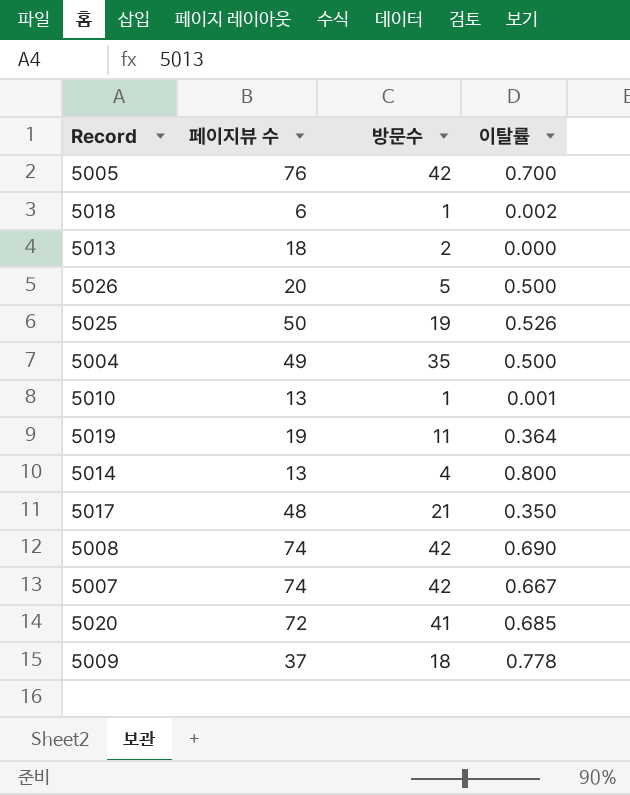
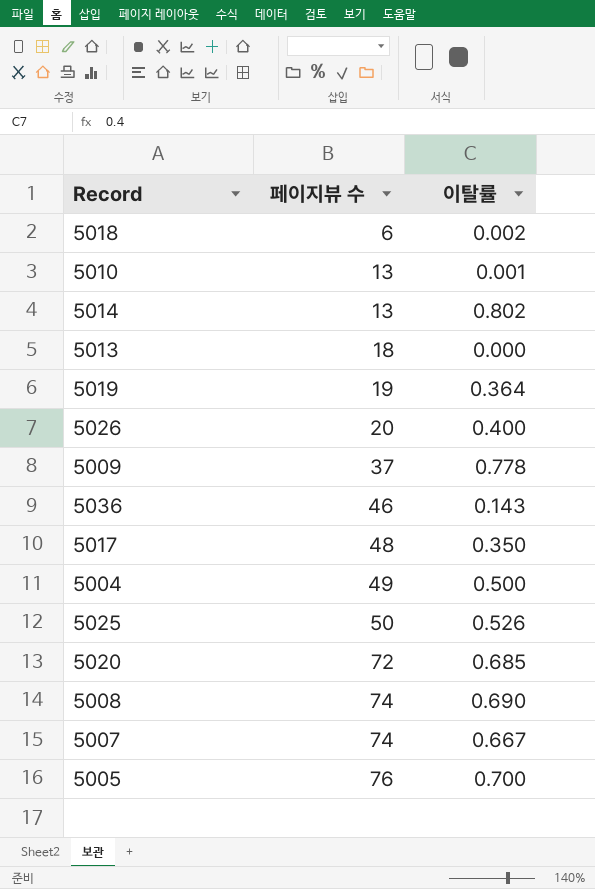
row order: none -> 페이지뷰 수 ascending
column 방문수 | position: 3 -> none
5014 | 이탈률: 0.800 -> 0.802
5026 | 이탈률: 0.500 -> 0.400
row 5036: none -> 46 | 0.143

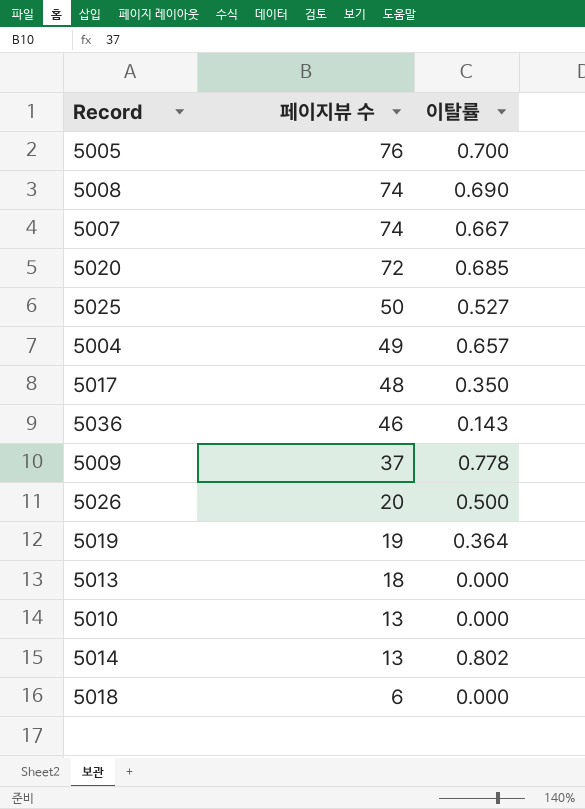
row order: 페이지뷰 수 ascending -> 페이지뷰 수 descending
5025 | 이탈률: 0.526 -> 0.527
5004 | 이탈률: 0.500 -> 0.657
5026 | 이탈률: 0.400 -> 0.500
5010 | 이탈률: 0.001 -> 0.000
5018 | 이탈률: 0.002 -> 0.000

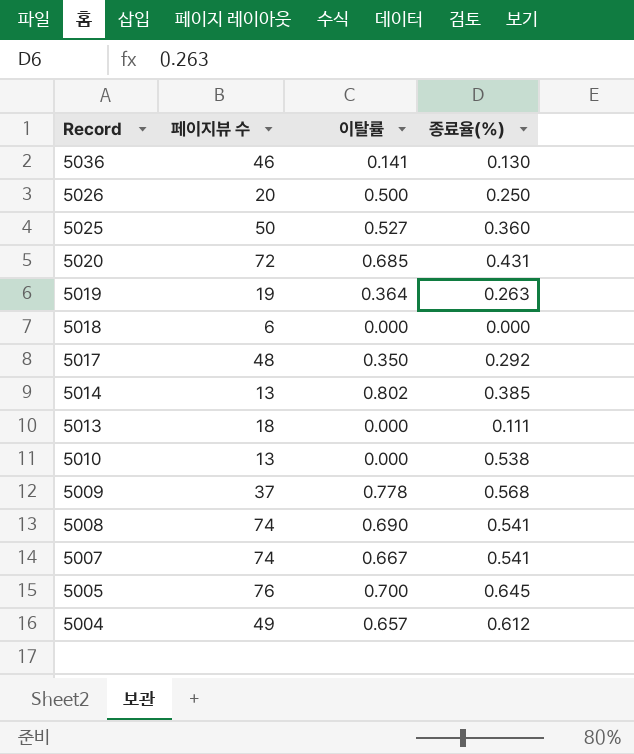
row order: 페이지뷰 수 descending -> Record descending
column 종료율(%) | position: none -> 4
5036 | 이탈률: 0.143 -> 0.141

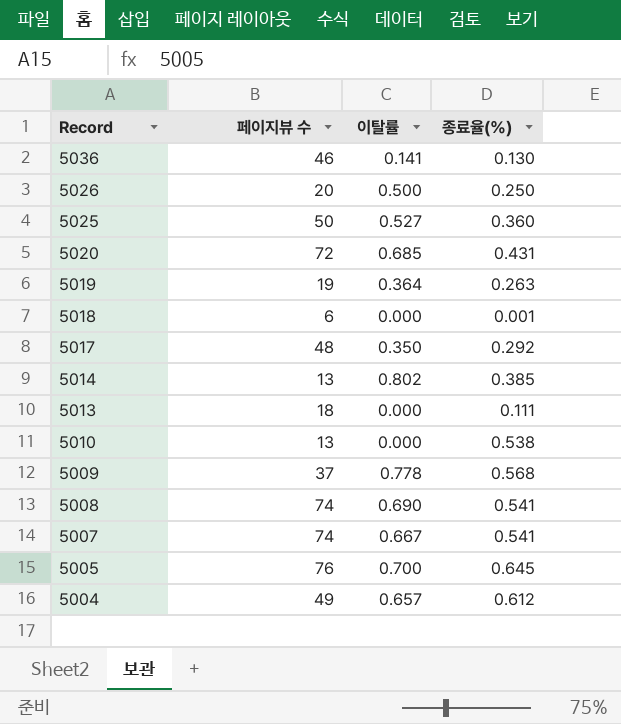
5018 | 종료율(%): 0.000 -> 0.001

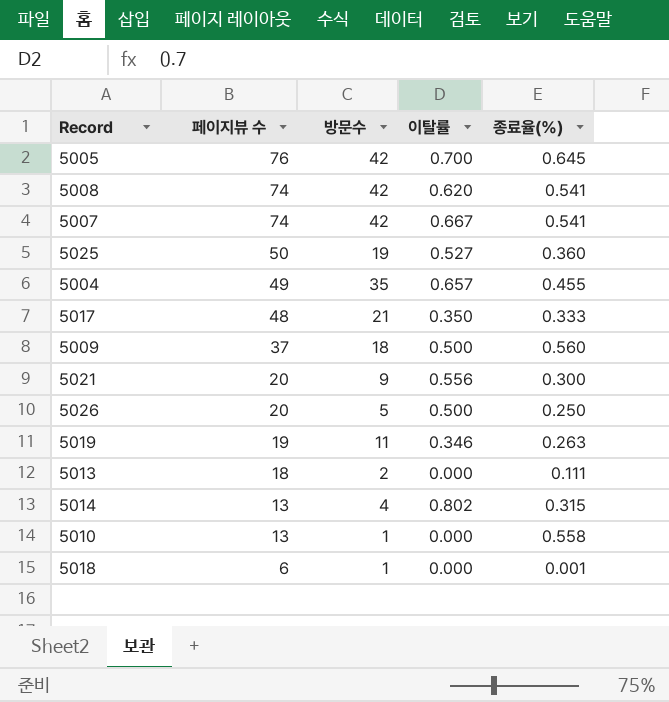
row order: Record descending -> 페이지뷰 수 descending
column 방문수 | position: none -> 3
row 5036: 46 | 0.141 | 0.130 -> none
row 5020: 72 | 0.685 | 0.431 -> none
5008 | 이탈률: 0.690 -> 0.620
5004 | 종료율(%): 0.612 -> 0.455
5017 | 종료율(%): 0.292 -> 0.333
5009 | 이탈률: 0.778 -> 0.500
5009 | 종료율(%): 0.568 -> 0.560
row 5021: none -> 20 | 9 | 0.556 | 0.300
5019 | 이탈률: 0.364 -> 0.346
5014 | 종료율(%): 0.385 -> 0.315
5010 | 종료율(%): 0.538 -> 0.558

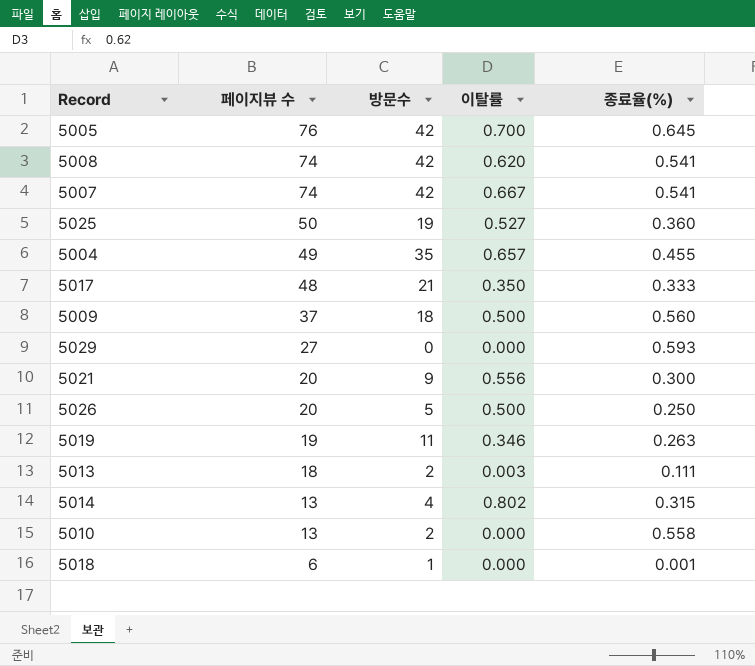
row 5029: none -> 27 | 0 | 0.000 | 0.593
5013 | 이탈률: 0.000 -> 0.003
5010 | 방문수: 1 -> 2

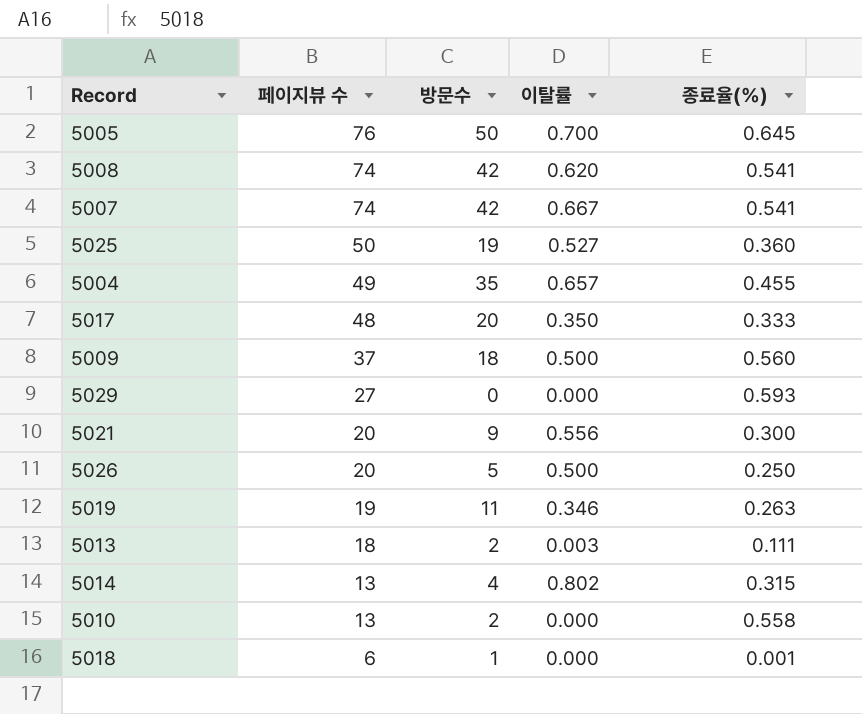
5005 | 방문수: 42 -> 50
5017 | 방문수: 21 -> 20

